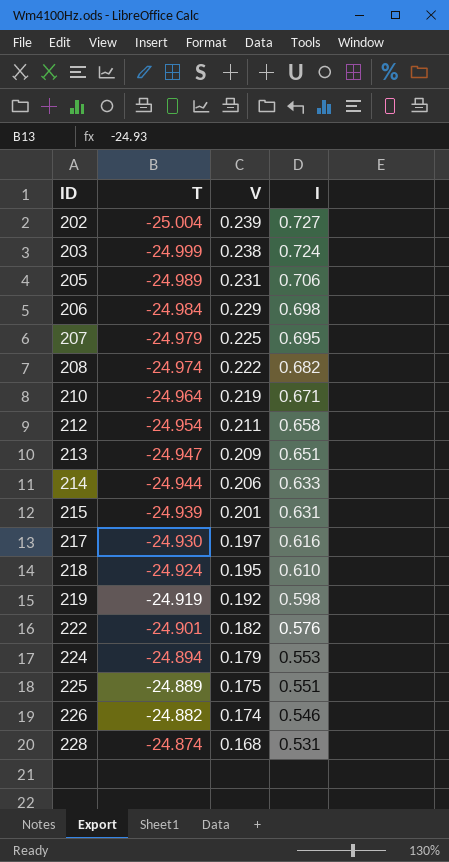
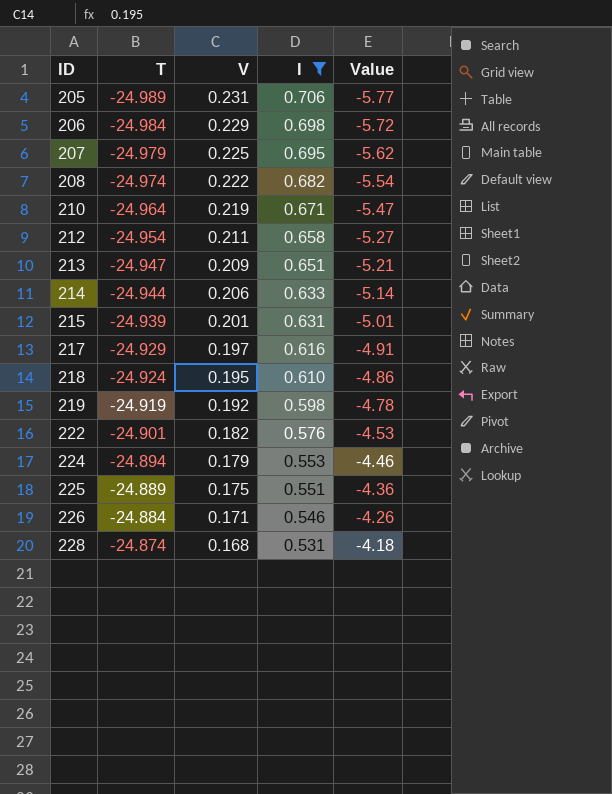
filter: none -> I <= 0.706
column Value | formula: none -> [T] * [V]
217 | T: -24.930 -> -24.929
226 | T: -24.882 -> -24.884
226 | V: 0.174 -> 0.171

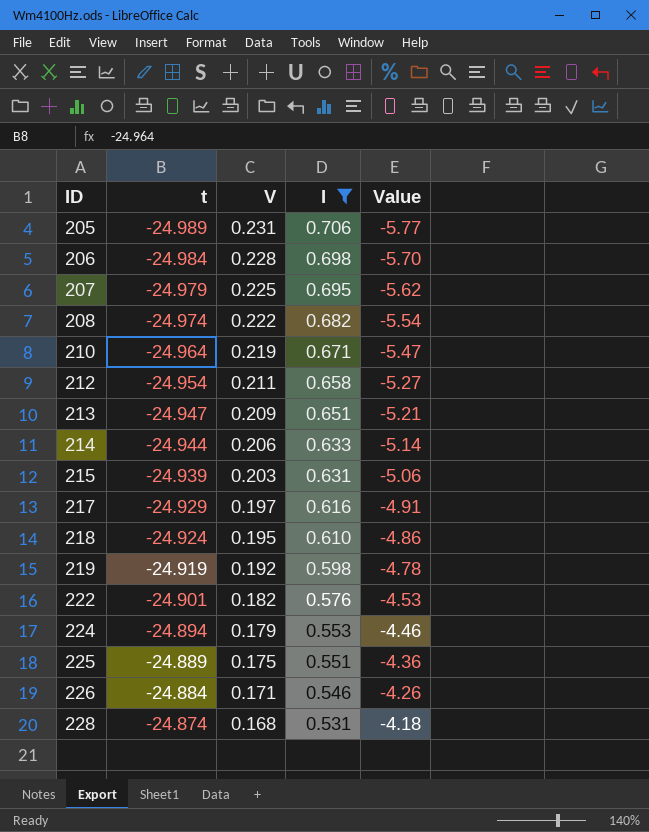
column name: T -> t
206 | V: 0.229 -> 0.228
206 | Value: -5.72 -> -5.70
215 | V: 0.201 -> 0.203
215 | Value: -5.01 -> -5.06

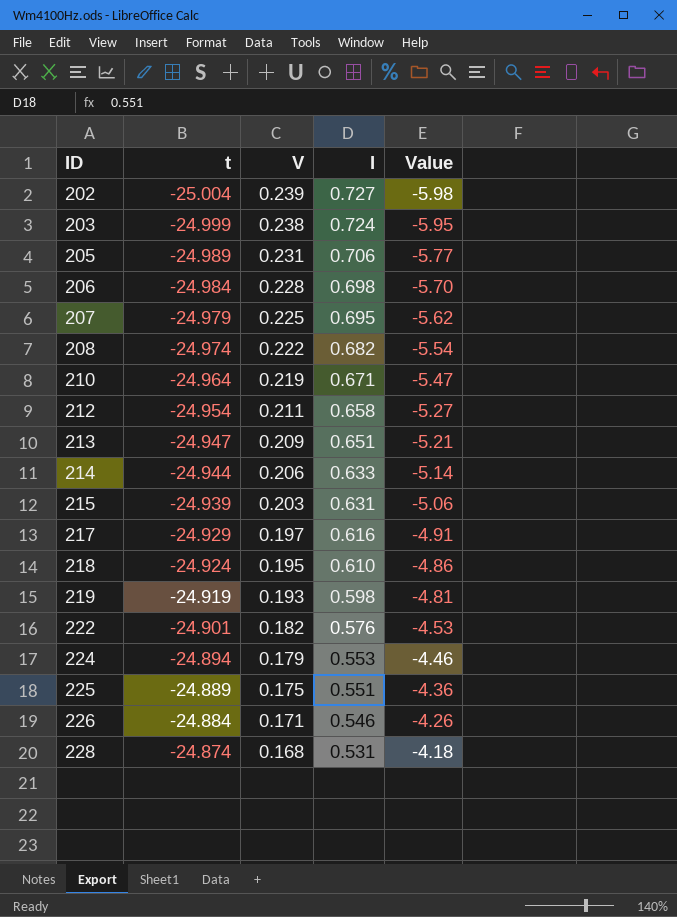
filter: I <= 0.706 -> none
219 | V: 0.192 -> 0.193
219 | Value: -4.78 -> -4.81

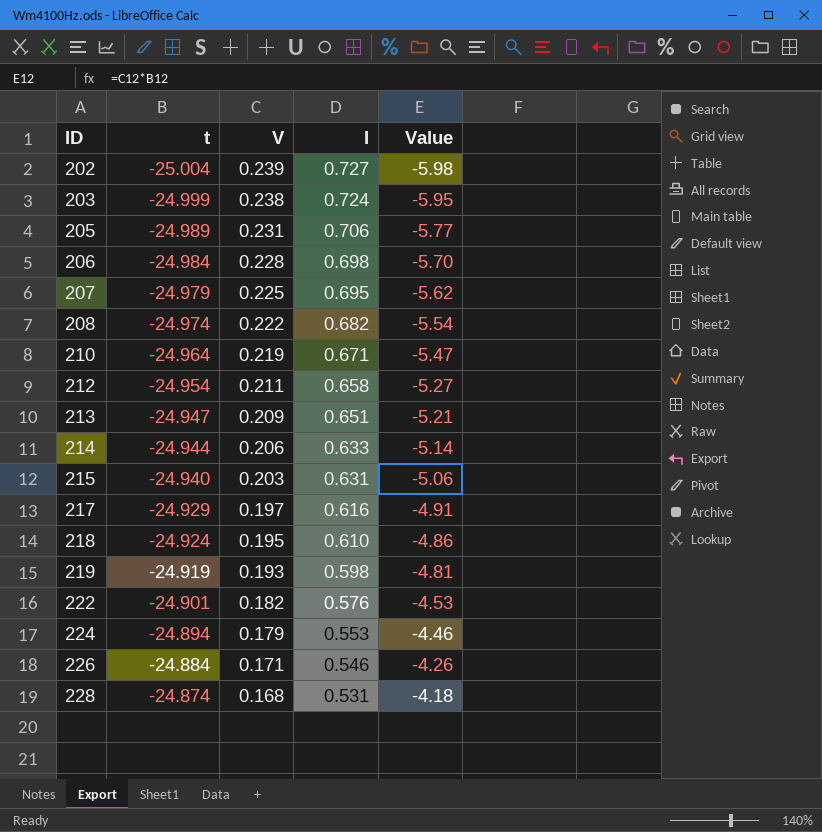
row 225: -24.889 | 0.175 | 0.551 | -4.36 -> none
215 | t: -24.939 -> -24.940

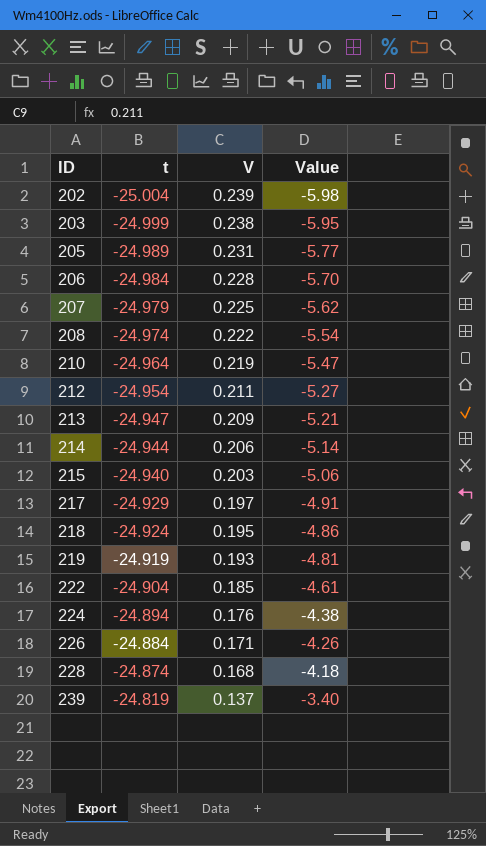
column I | position: 4 -> none
222 | t: -24.901 -> -24.904
222 | V: 0.182 -> 0.185
222 | Value: -4.53 -> -4.61
224 | V: 0.179 -> 0.176
224 | Value: -4.46 -> -4.38
row 239: none -> -24.819 | 0.137 | -3.40

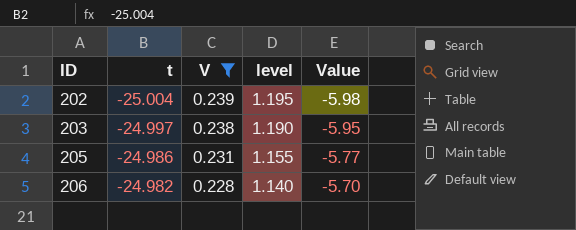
filter: none -> V >= 0.228
column level | formula: none -> [V] * 5
203 | t: -24.999 -> -24.997
205 | t: -24.989 -> -24.986
206 | t: -24.984 -> -24.982

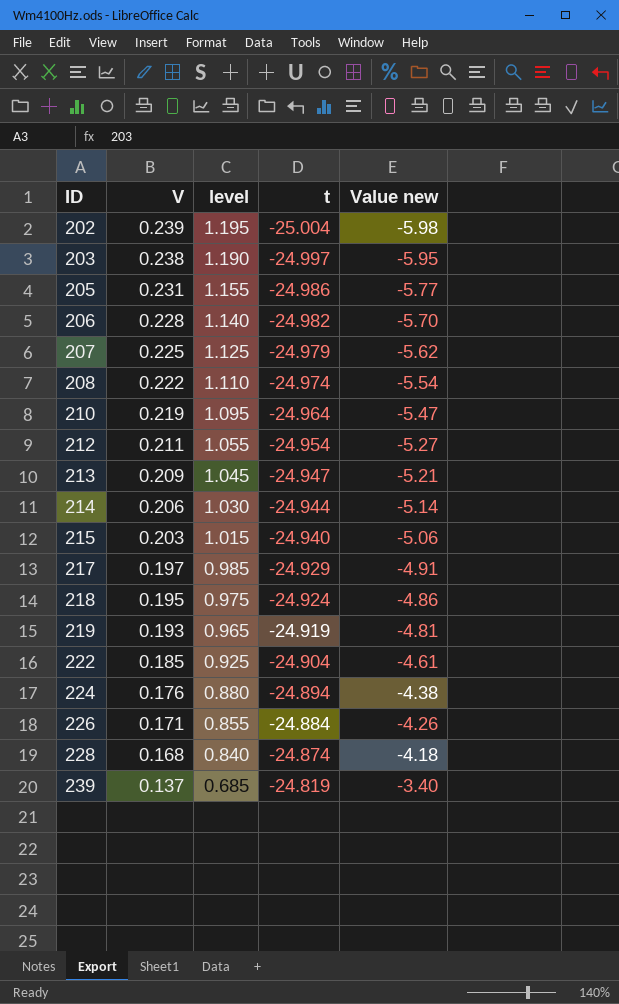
filter: V >= 0.228 -> none
column t | position: 2 -> 4
column name: Value -> Value new

